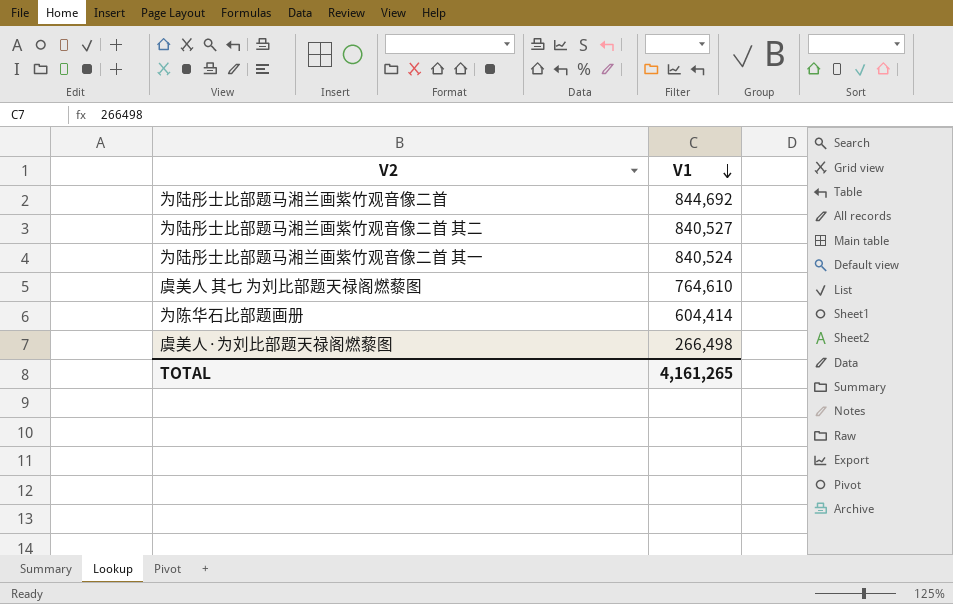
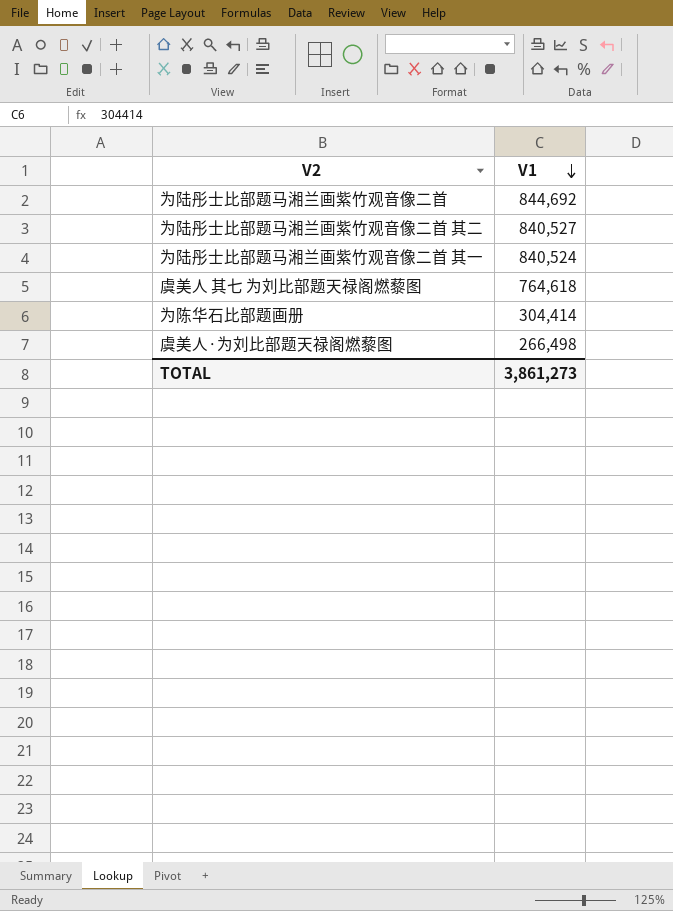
虞美人 其七 为刘比部题天禄阁燃藜图 | V1: 764,610 -> 764,618
为陈华石比部题画册 | V1: 604,414 -> 304,414
TOTAL | V1: 4,161,265 -> 3,861,273

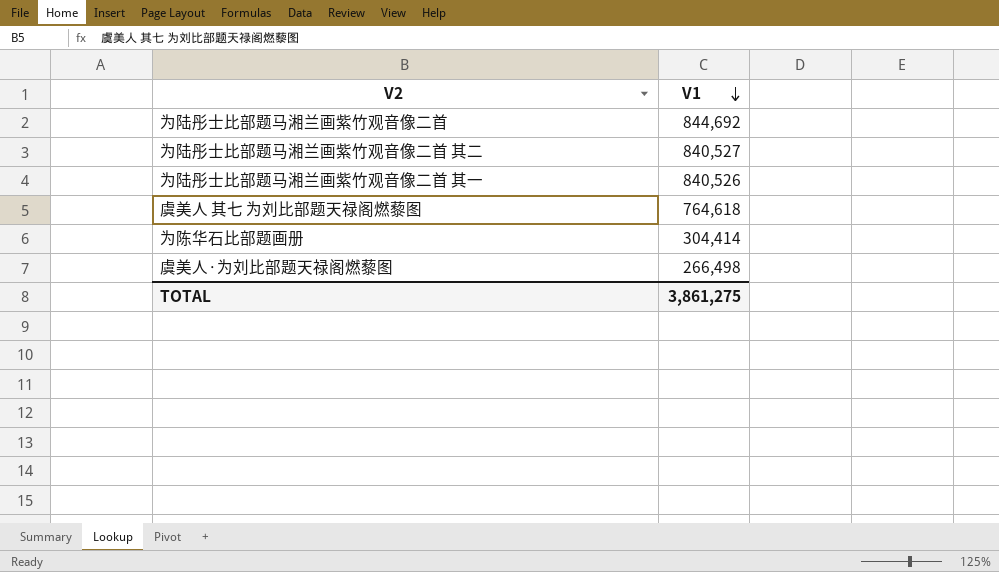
为陆彤士比部题马湘兰画紫竹观音像二首 其一 | V1: 840,524 -> 840,526
TOTAL | V1: 3,861,273 -> 3,861,275

